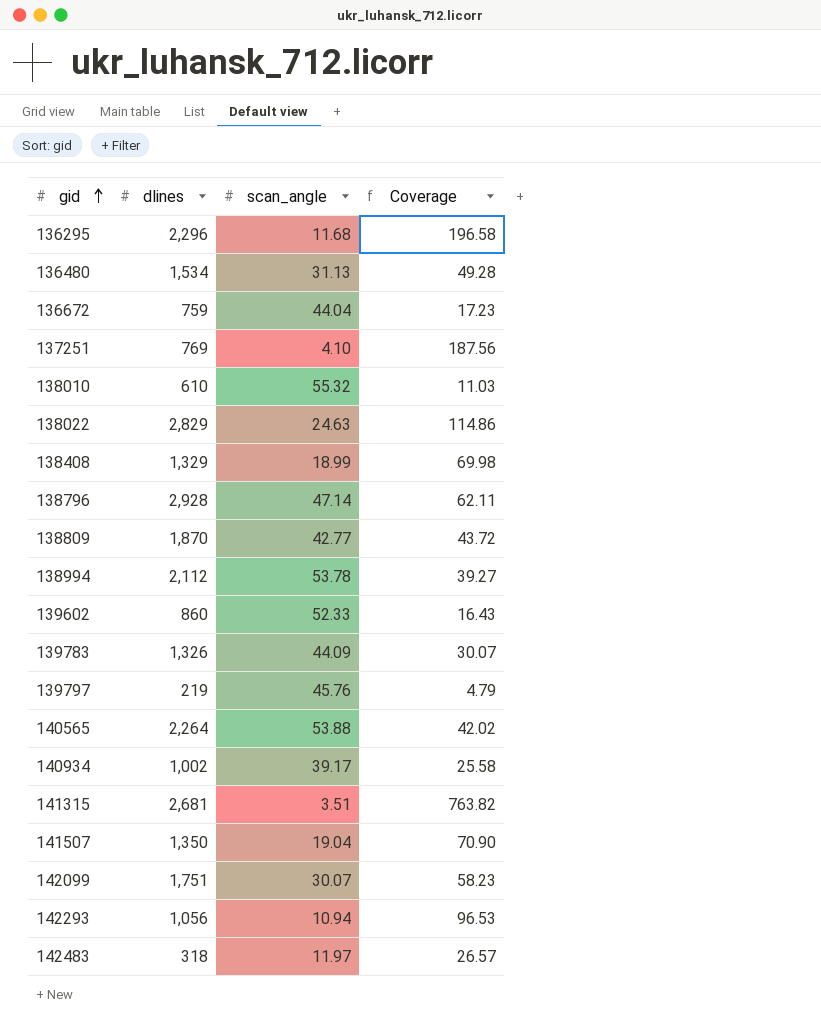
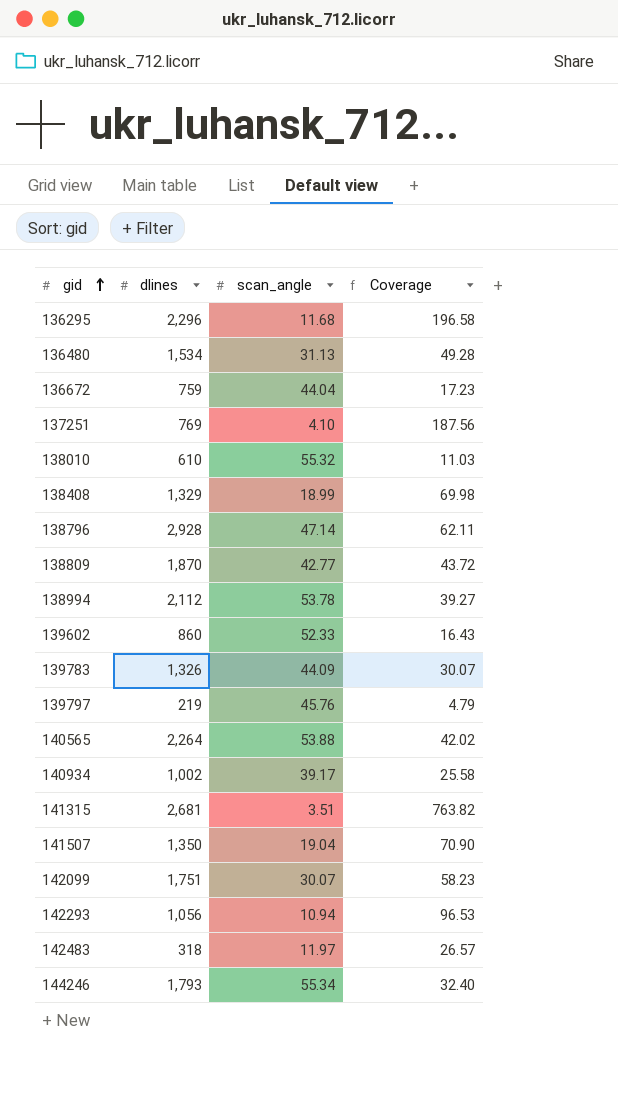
row 138022: 2,829 | 24.63 | 114.86 -> none
row 144246: none -> 1,793 | 55.34 | 32.40

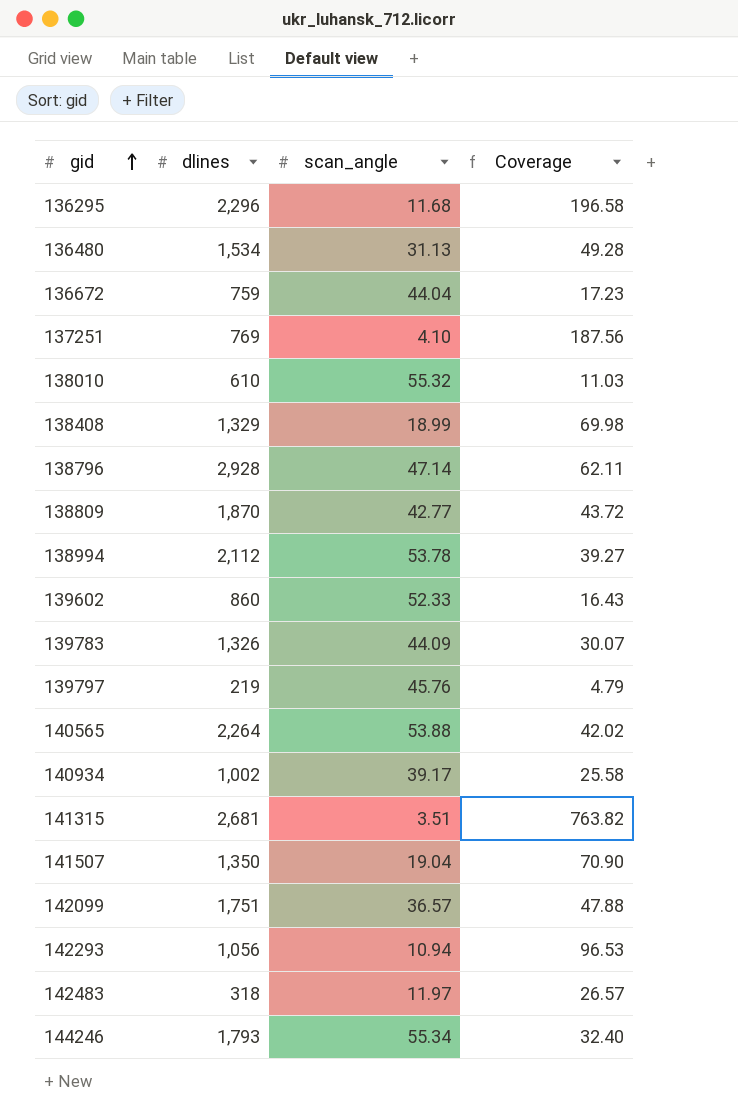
142099 | scan_angle: 30.07 -> 36.57
142099 | Coverage: 58.23 -> 47.88

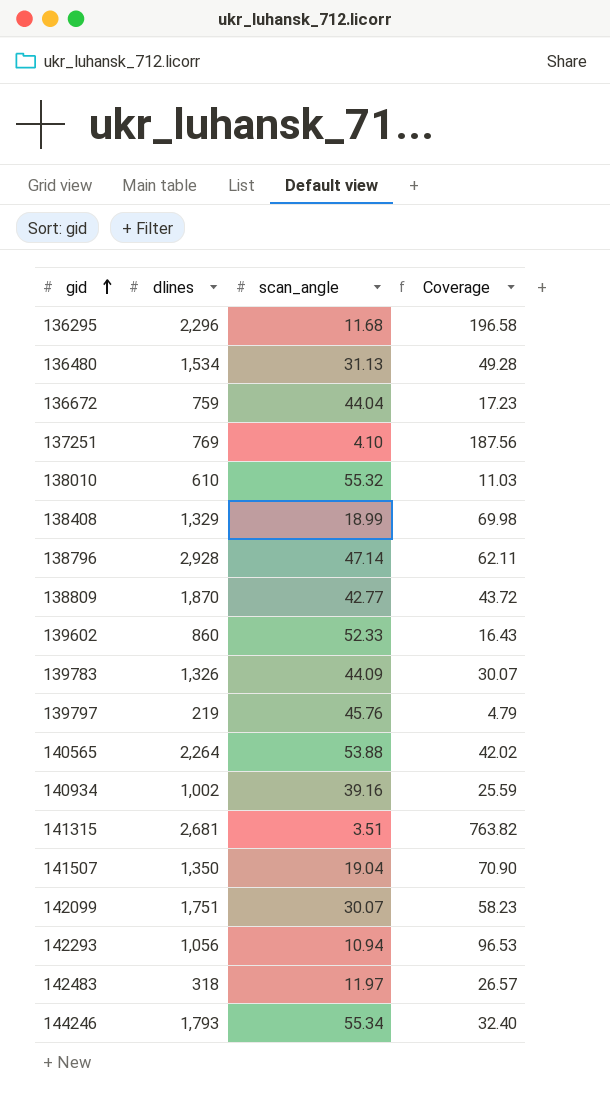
row 138994: 2,112 | 53.78 | 39.27 -> none
140934 | scan_angle: 39.17 -> 39.16
140934 | Coverage: 25.58 -> 25.59
142099 | scan_angle: 36.57 -> 30.07
142099 | Coverage: 47.88 -> 58.23

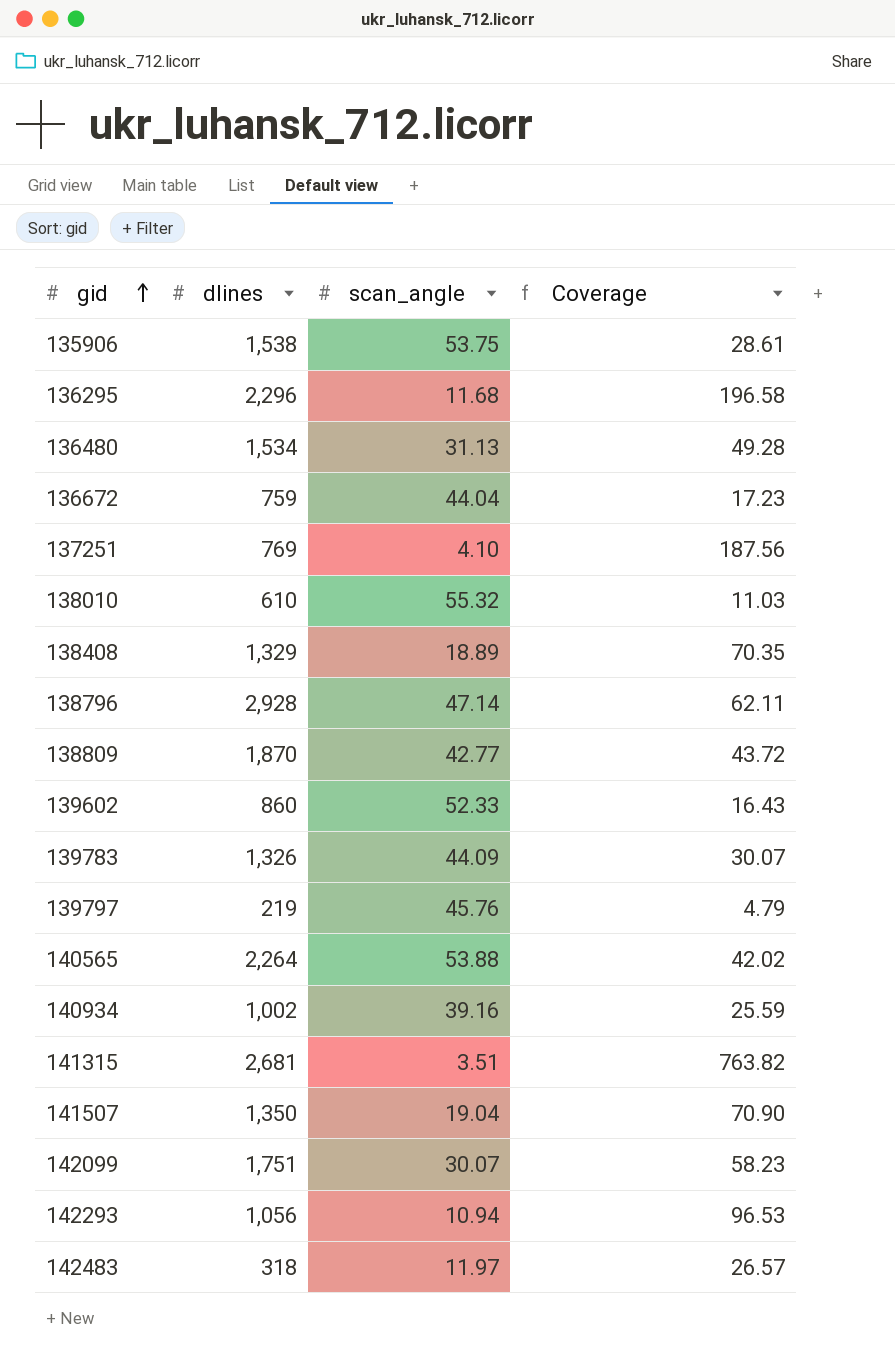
row 144246: 1,793 | 55.34 | 32.40 -> none
row 135906: none -> 1,538 | 53.75 | 28.61
138408 | scan_angle: 18.99 -> 18.89
138408 | Coverage: 69.98 -> 70.35

